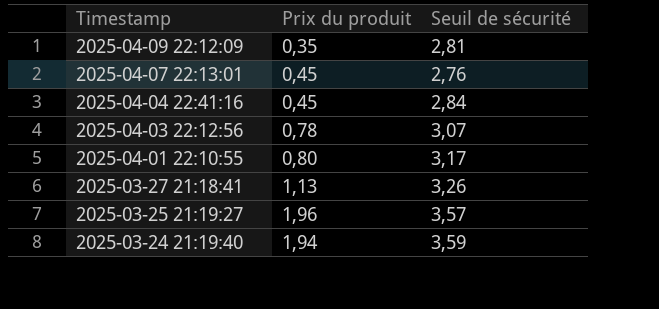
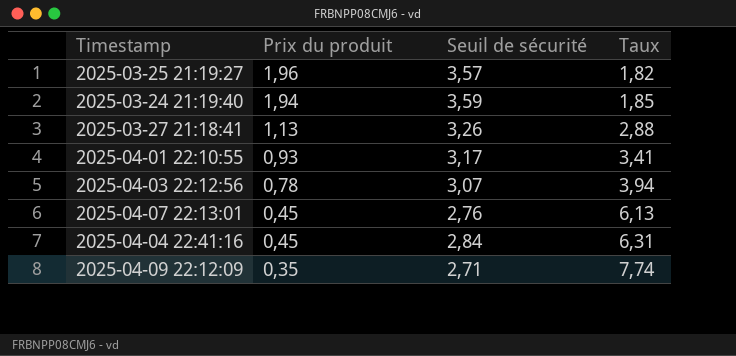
row order: Timestamp descending -> Prix du produit descending
column Taux | formula: none -> [Seuil de sécurité] / [Prix du produit]
2025-04-01 22:10:55 | Prix du produit: 0,80 -> 0,93
2025-04-09 22:12:09 | Seuil de sécurité: 2,81 -> 2,71

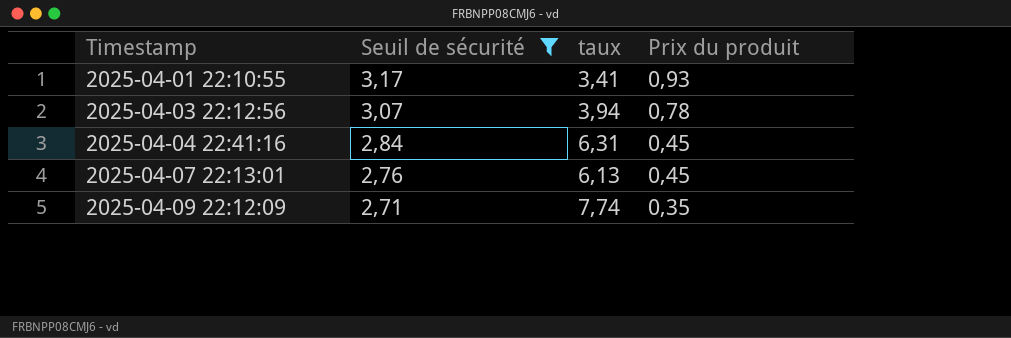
filter: none -> Seuil de sécurité <= 3,17
row order: Prix du produit descending -> Timestamp ascending
column name: Taux -> taux
column Prix du produit | position: 2 -> 4

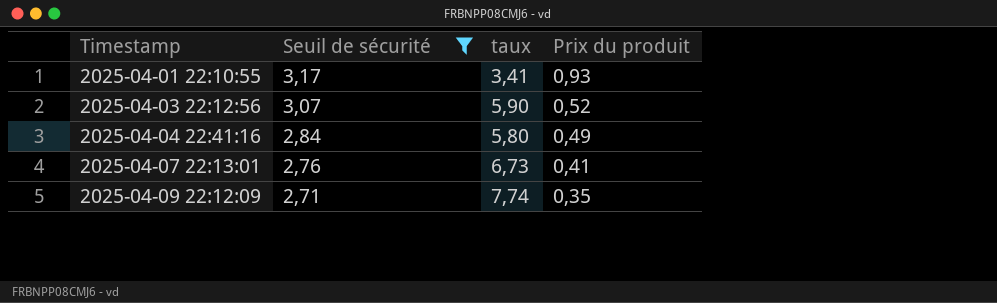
2025-04-03 22:12:56 | taux: 3,94 -> 5,90
2025-04-03 22:12:56 | Prix du produit: 0,78 -> 0,52
2025-04-04 22:41:16 | taux: 6,31 -> 5,80
2025-04-04 22:41:16 | Prix du produit: 0,45 -> 0,49
2025-04-07 22:13:01 | taux: 6,13 -> 6,73
2025-04-07 22:13:01 | Prix du produit: 0,45 -> 0,41

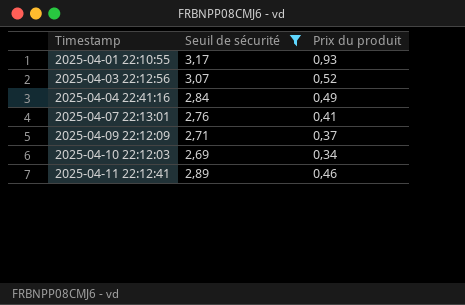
column taux | formula: [Seuil de sécurité] / [Prix du produit] -> none
2025-04-09 22:12:09 | Prix du produit: 0,35 -> 0,37
row 2025-04-10 22:12:03: none -> 2,69 | 0,34
row 2025-04-11 22:12:41: none -> 2,89 | 0,46

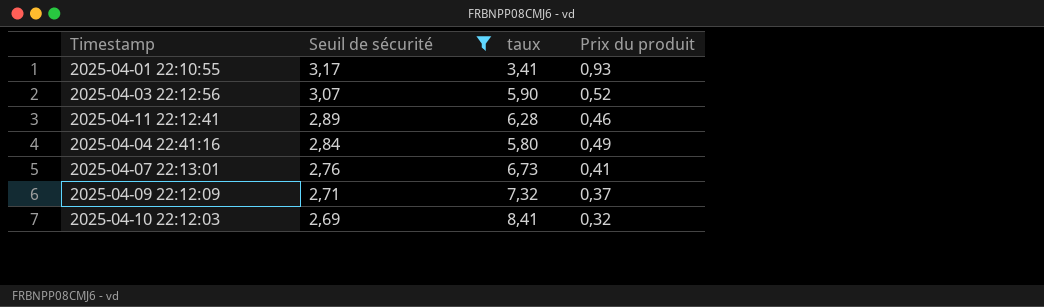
row order: Timestamp ascending -> Seuil de sécurité descending
column taux | formula: none -> [Seuil de sécurité] / [Prix du produit]
2025-04-10 22:12:03 | Prix du produit: 0,34 -> 0,32

